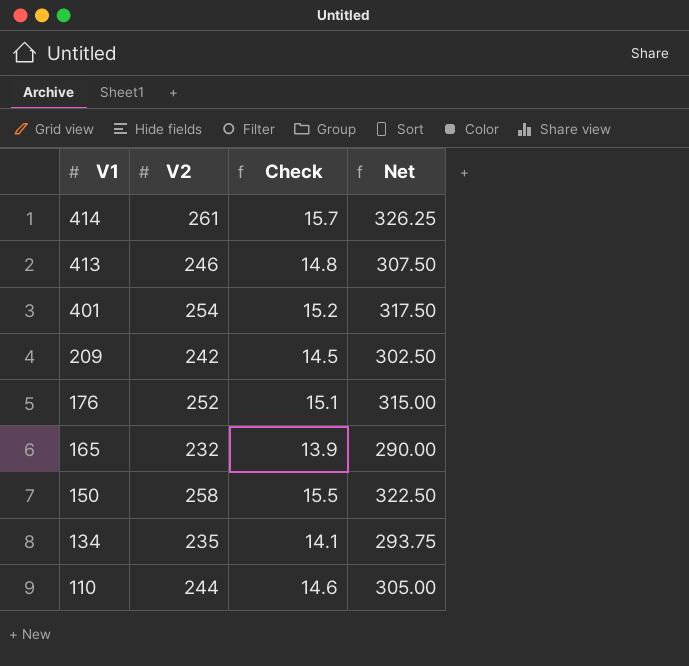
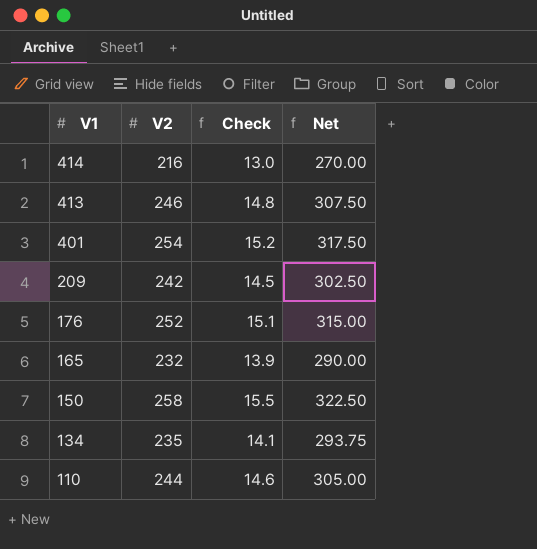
414 | V2: 261 -> 216
414 | Check: 15.7 -> 13.0
414 | Net: 326.25 -> 270.00

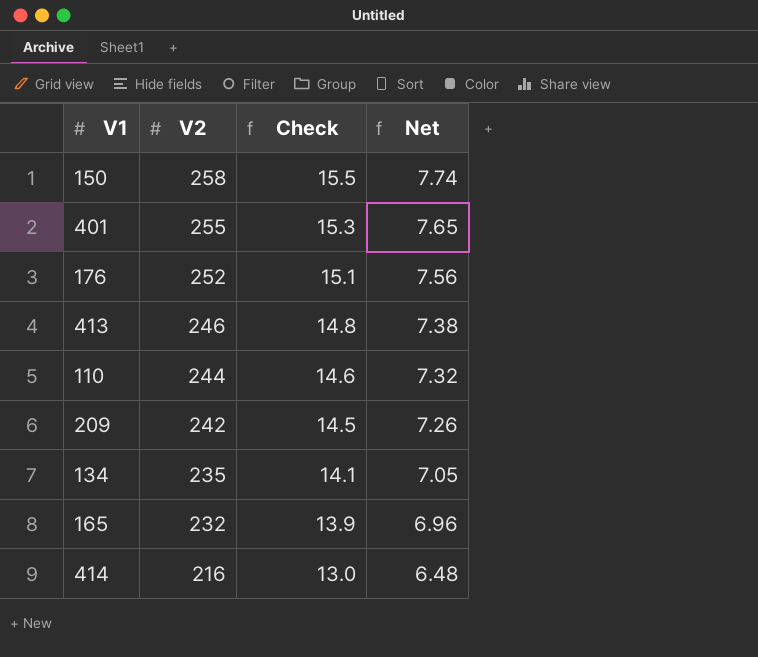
row order: V1 descending -> V2 descending
column Net | formula: [V2] * 1.25 -> [V2] * 0.03
401 | V2: 254 -> 255
401 | Check: 15.2 -> 15.3

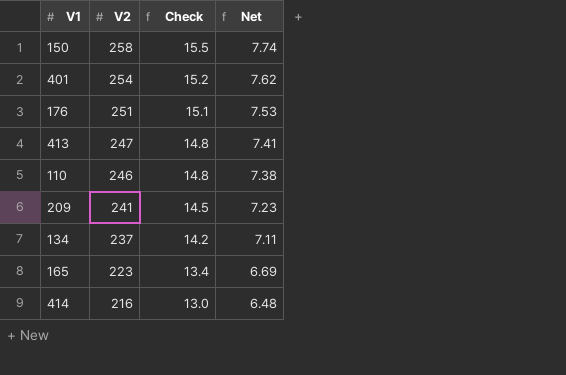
401 | V2: 255 -> 254
401 | Check: 15.3 -> 15.2
401 | Net: 7.65 -> 7.62
176 | V2: 252 -> 251
176 | Net: 7.56 -> 7.53
413 | V2: 246 -> 247
413 | Net: 7.38 -> 7.41
110 | V2: 244 -> 246
110 | Check: 14.6 -> 14.8
110 | Net: 7.32 -> 7.38
209 | V2: 242 -> 241
209 | Net: 7.26 -> 7.23
134 | V2: 235 -> 237
134 | Check: 14.1 -> 14.2
134 | Net: 7.05 -> 7.11
165 | V2: 232 -> 223
165 | Check: 13.9 -> 13.4
165 | Net: 6.96 -> 6.69

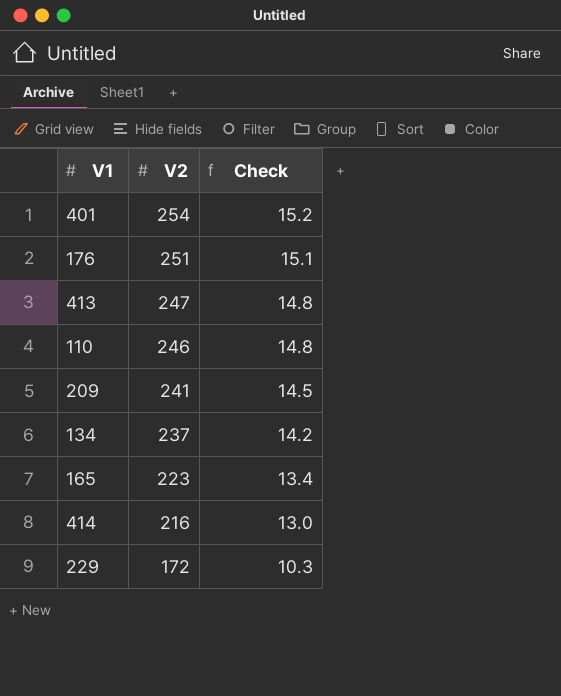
column Net | formula: [V2] * 0.03 -> none
row 150: 258 | 15.5 | 7.74 -> none
row 229: none -> 172 | 10.3

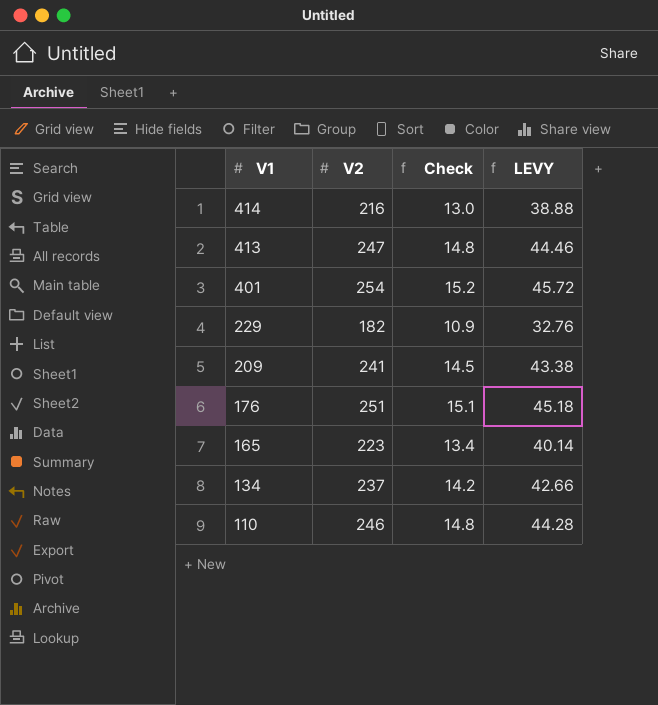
row order: V2 descending -> V1 descending
column LEVY | formula: none -> [V2] * 0.18
229 | V2: 172 -> 182
229 | Check: 10.3 -> 10.9

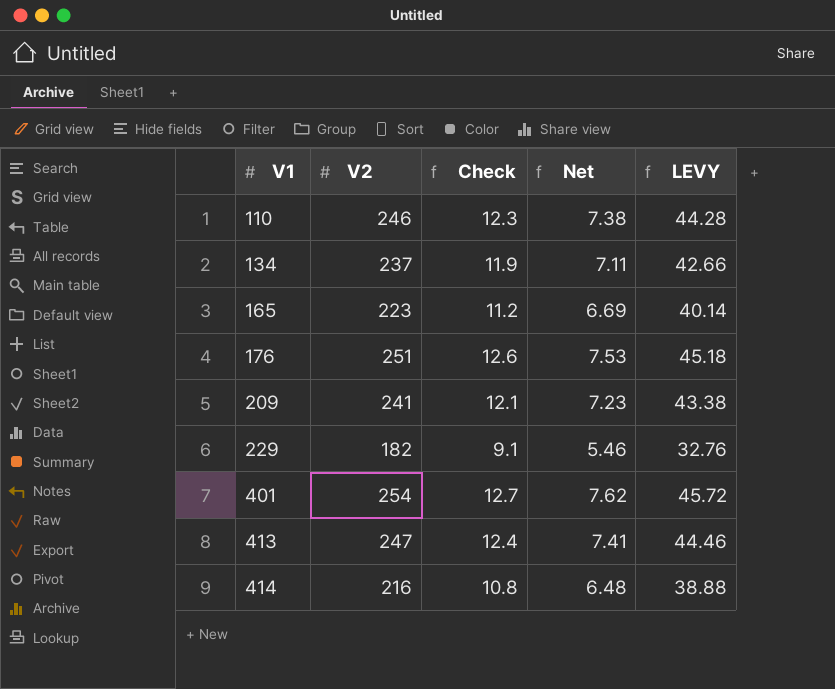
row order: V1 descending -> V1 ascending
column Check | formula: [V2] * 0.06 -> [V2] * 0.05
column Net | formula: none -> [V2] * 0.03

